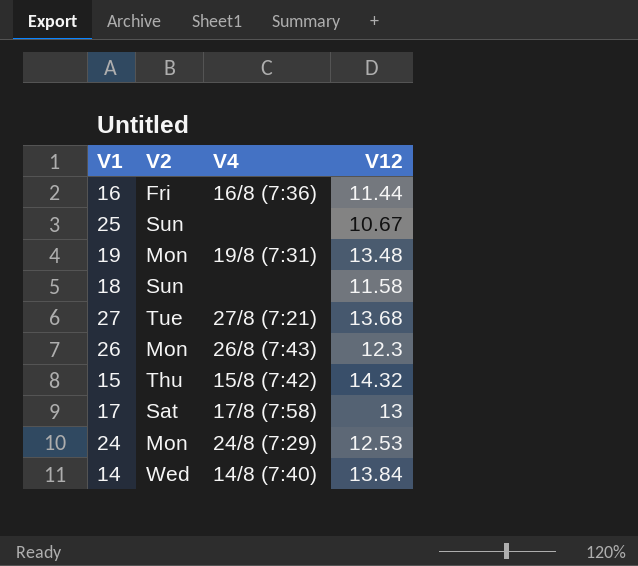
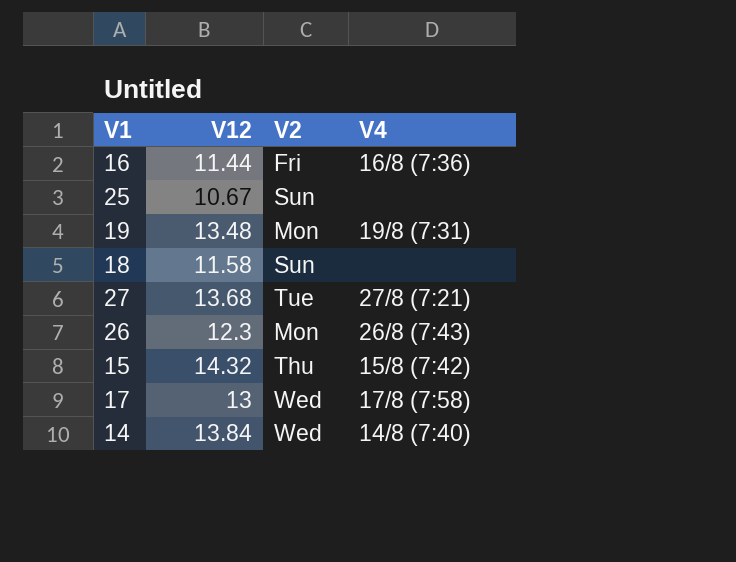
column V12 | position: 4 -> 2
row 24: Mon | 24/8 (7:29) | 12.53 -> none
17 | V2: Sat -> Wed

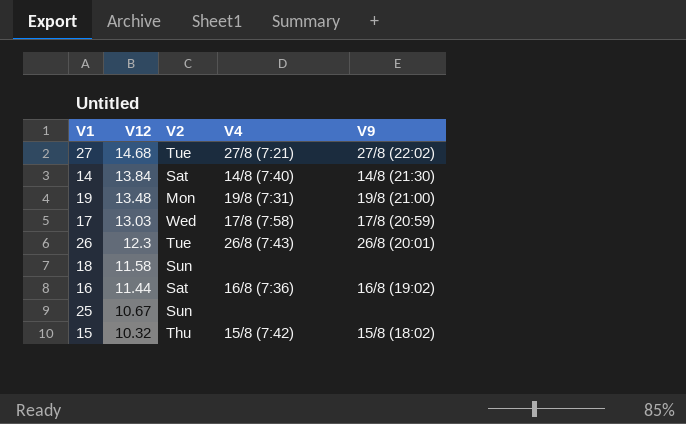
row order: none -> V12 descending
column V9 | position: none -> 5
27 | V12: 13.68 -> 14.68
14 | V2: Wed -> Sat
17 | V12: 13 -> 13.03
26 | V2: Mon -> Tue
16 | V2: Fri -> Sat
15 | V12: 14.32 -> 10.32

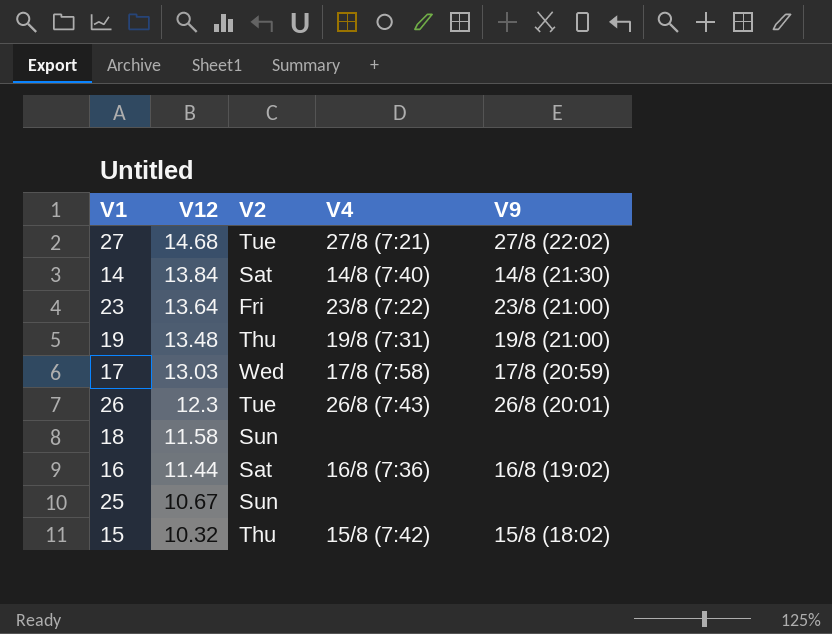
row 23: none -> 13.64 | Fri | 23/8 (7:22) | 23/8 (21:00)
19 | V2: Mon -> Thu

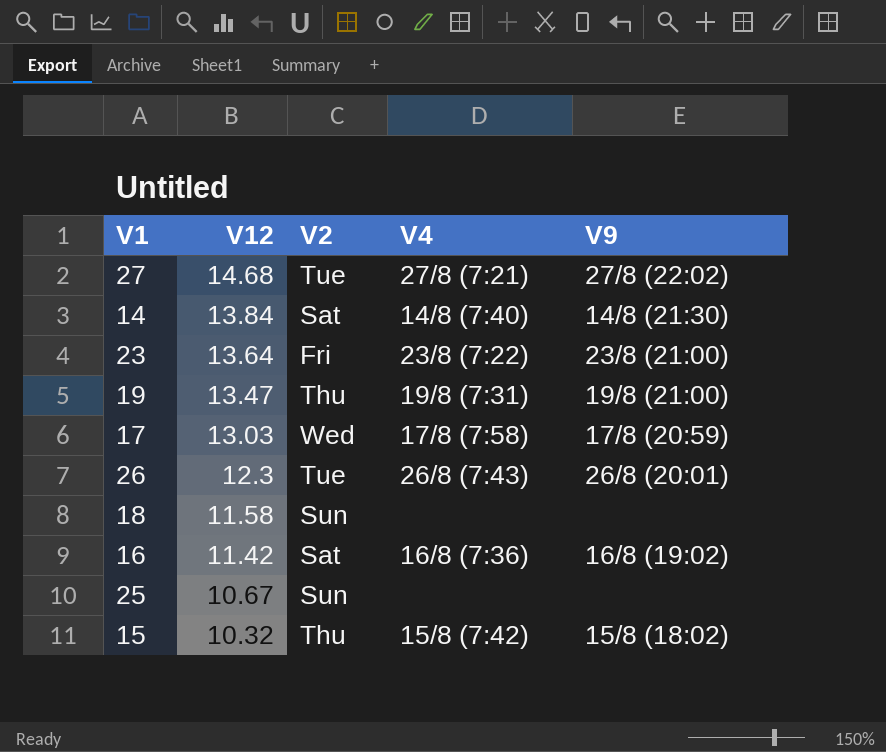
19 | V12: 13.48 -> 13.47
16 | V12: 11.44 -> 11.42

